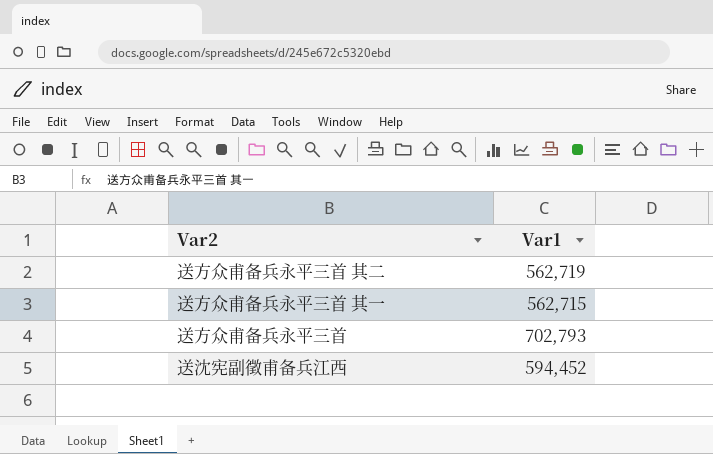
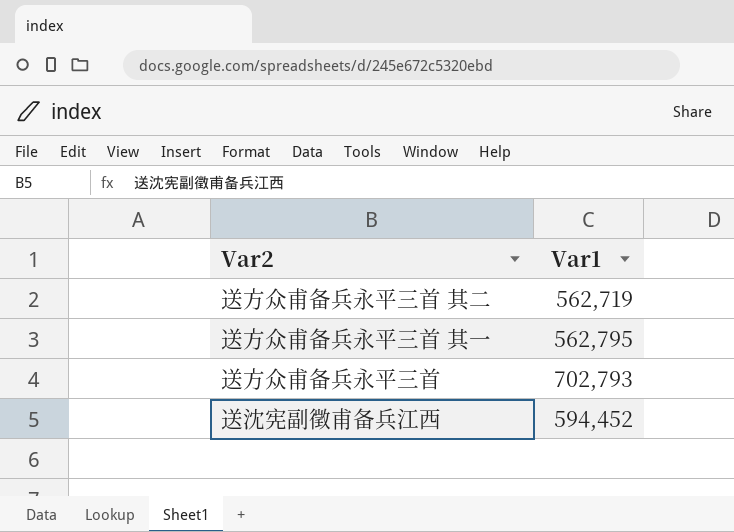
送方众甫备兵永平三首 其一 | Var1: 562,715 -> 562,795

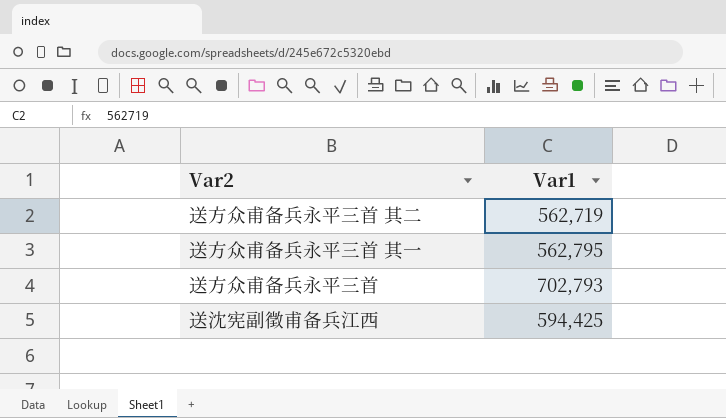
送沈宪副徵甫备兵江西 | Var1: 594,452 -> 594,425

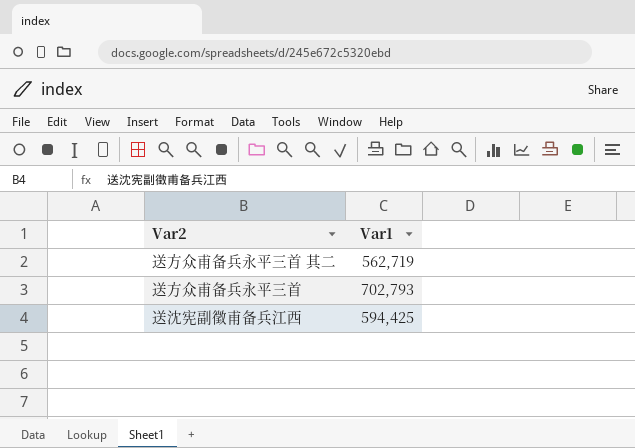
row 送方众甫备兵永平三首 其一: 562,795 -> none

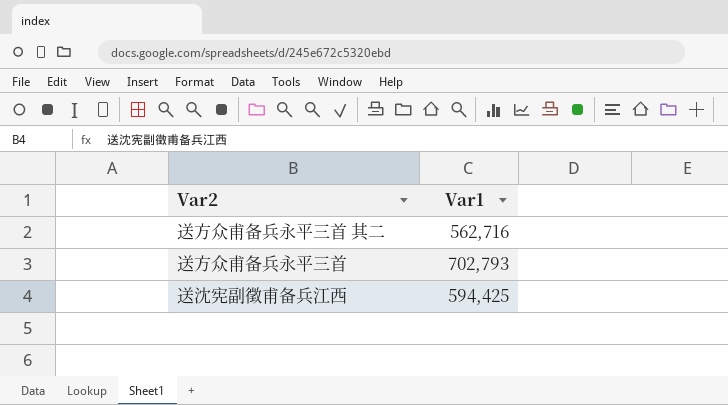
送方众甫备兵永平三首 其二 | Var1: 562,719 -> 562,716

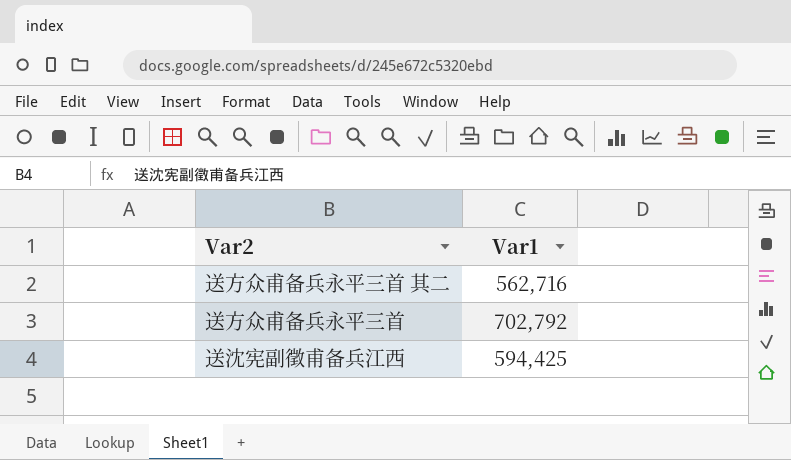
送方众甫备兵永平三首 | Var1: 702,793 -> 702,792

